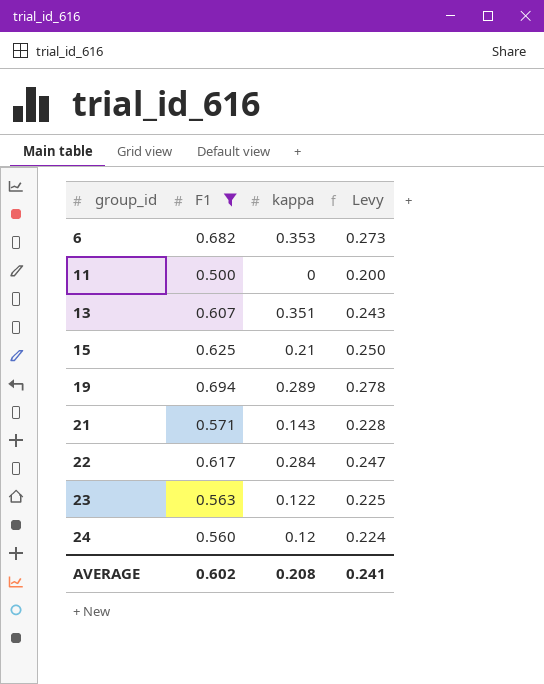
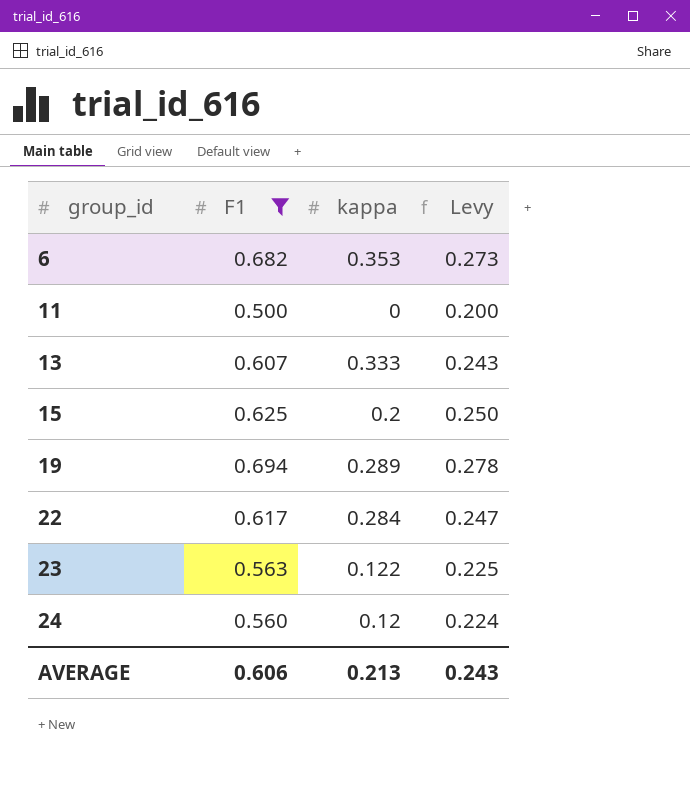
row 21: 0.571 | 0.143 | 0.228 -> none
13 | kappa: 0.351 -> 0.333
15 | kappa: 0.21 -> 0.2
AVERAGE | F1: 0.602 -> 0.606
AVERAGE | kappa: 0.208 -> 0.213
AVERAGE | Levy: 0.241 -> 0.243

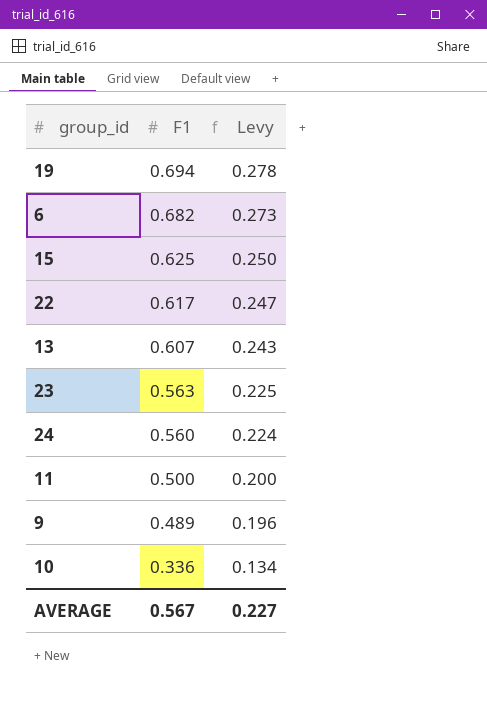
filter: F1 >= 0.500 -> none
row order: group_id ascending -> F1 descending
column kappa | position: 3 -> none
AVERAGE | F1: 0.606 -> 0.567
AVERAGE | Levy: 0.243 -> 0.227

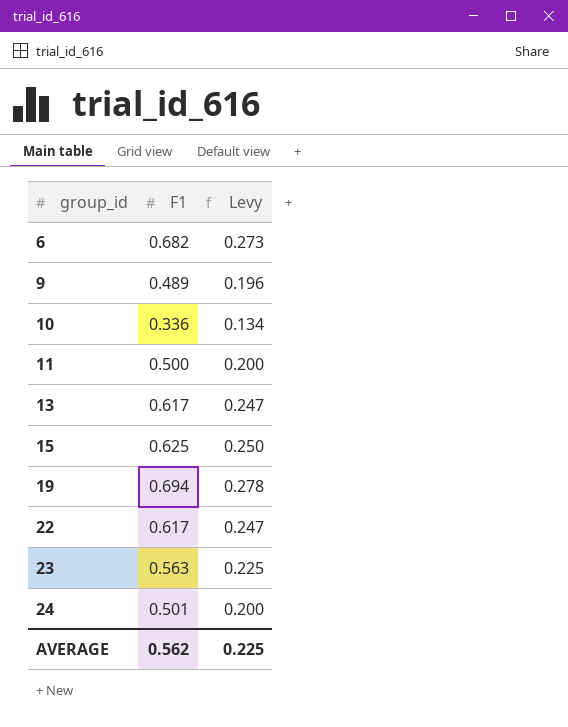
row order: F1 descending -> group_id ascending
13 | F1: 0.607 -> 0.617
13 | Levy: 0.243 -> 0.247
24 | F1: 0.560 -> 0.501
24 | Levy: 0.224 -> 0.200
AVERAGE | F1: 0.567 -> 0.562
AVERAGE | Levy: 0.227 -> 0.225

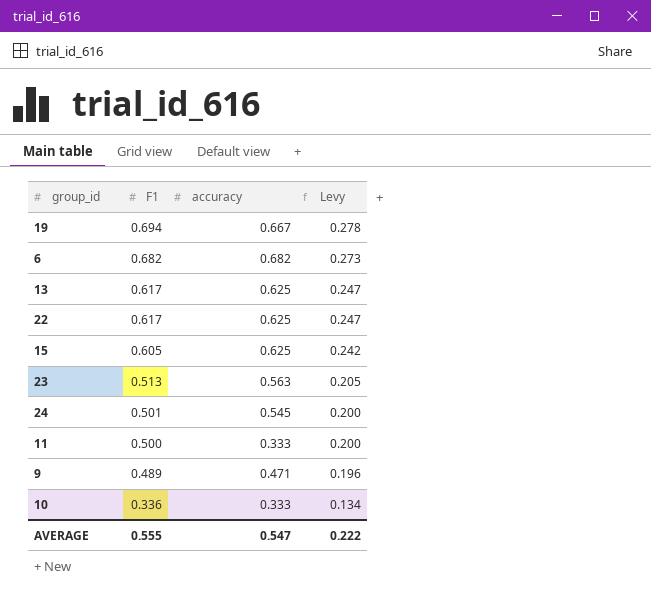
row order: group_id ascending -> F1 descending
column accuracy | position: none -> 3
15 | F1: 0.625 -> 0.605
15 | Levy: 0.250 -> 0.242
23 | F1: 0.563 -> 0.513
23 | Levy: 0.225 -> 0.205
AVERAGE | F1: 0.562 -> 0.555
AVERAGE | Levy: 0.225 -> 0.222

